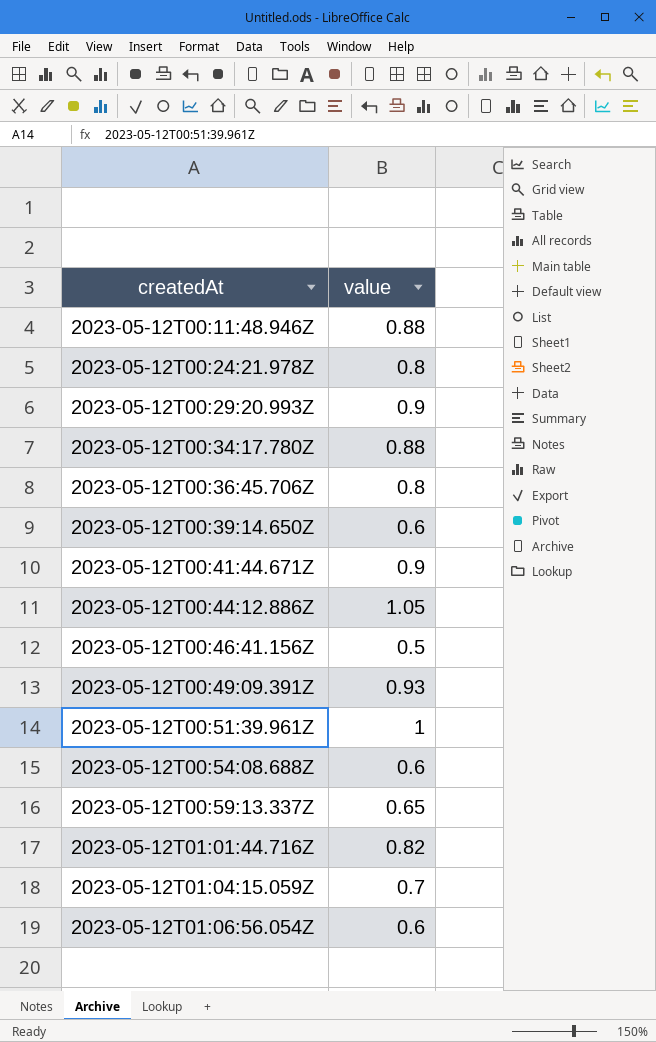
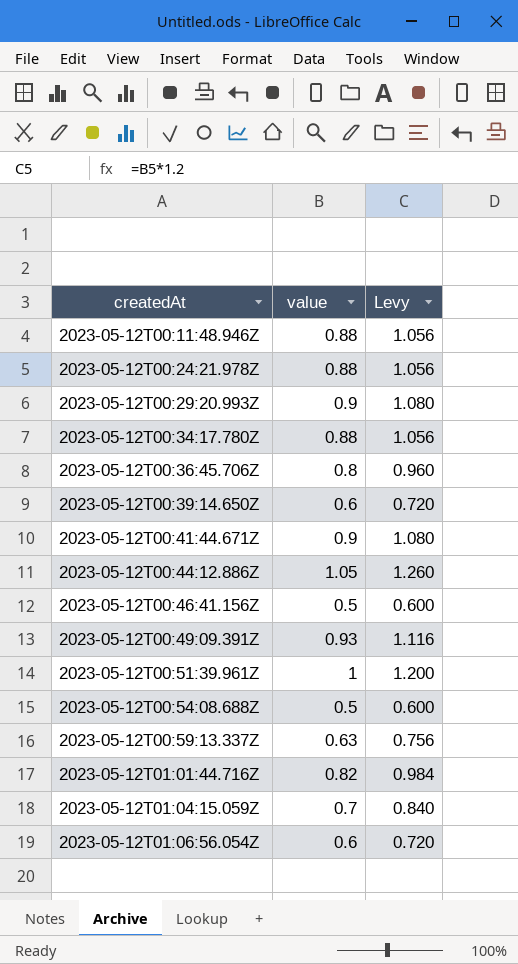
column Levy | formula: none -> [value] * 1.2
2023-05-12T00:24:21.978Z | value: 0.8 -> 0.88
2023-05-12T00:54:08.688Z | value: 0.6 -> 0.5
2023-05-12T00:59:13.337Z | value: 0.65 -> 0.63

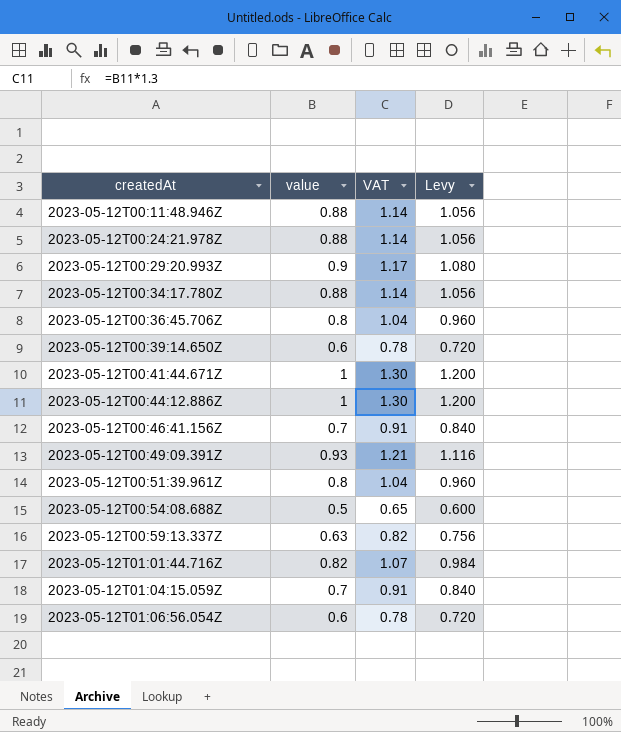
column VAT | formula: none -> [value] * 1.3
2023-05-12T00:41:44.671Z | value: 0.9 -> 1
2023-05-12T00:41:44.671Z | Levy: 1.080 -> 1.200
2023-05-12T00:44:12.886Z | value: 1.05 -> 1
2023-05-12T00:44:12.886Z | Levy: 1.260 -> 1.200
2023-05-12T00:46:41.156Z | value: 0.5 -> 0.7
2023-05-12T00:46:41.156Z | Levy: 0.600 -> 0.840
2023-05-12T00:51:39.961Z | value: 1 -> 0.8
2023-05-12T00:51:39.961Z | Levy: 1.200 -> 0.960

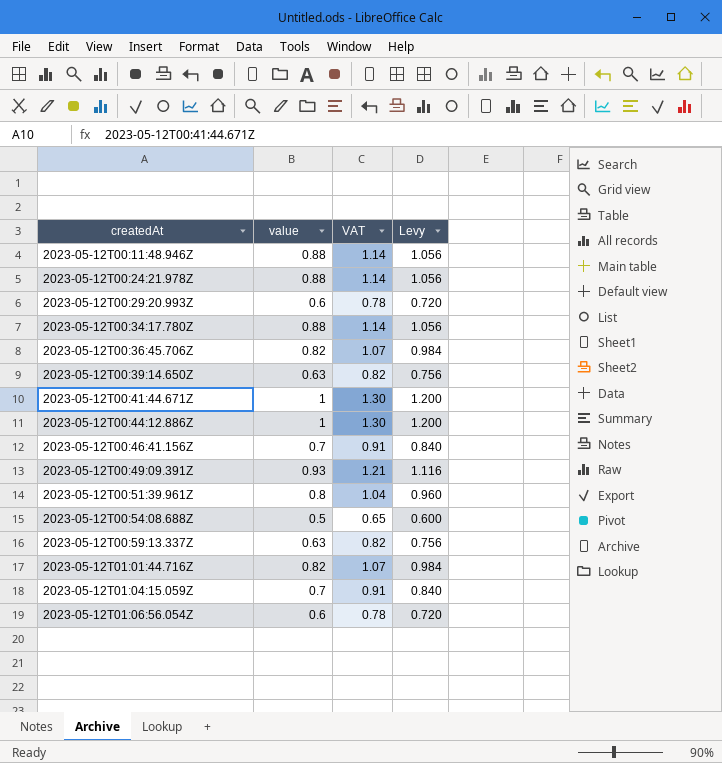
2023-05-12T00:29:20.993Z | value: 0.9 -> 0.6
2023-05-12T00:29:20.993Z | VAT: 1.17 -> 0.78
2023-05-12T00:29:20.993Z | Levy: 1.080 -> 0.720
2023-05-12T00:36:45.706Z | value: 0.8 -> 0.82
2023-05-12T00:36:45.706Z | VAT: 1.04 -> 1.07
2023-05-12T00:36:45.706Z | Levy: 0.960 -> 0.984
2023-05-12T00:39:14.650Z | value: 0.6 -> 0.63
2023-05-12T00:39:14.650Z | VAT: 0.78 -> 0.82
2023-05-12T00:39:14.650Z | Levy: 0.720 -> 0.756

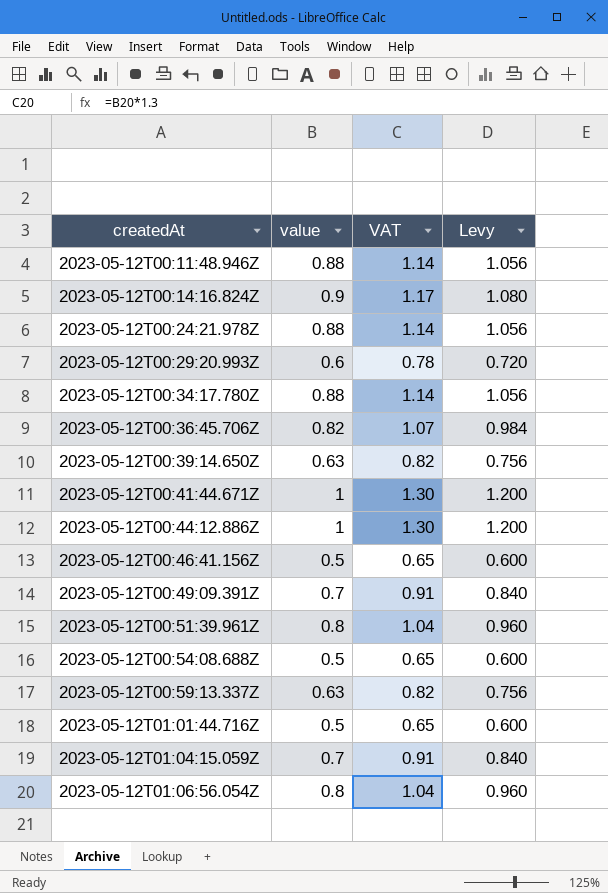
row 2023-05-12T00:14:16.824Z: none -> 0.9 | 1.17 | 1.080
2023-05-12T00:46:41.156Z | value: 0.7 -> 0.5
2023-05-12T00:46:41.156Z | VAT: 0.91 -> 0.65
2023-05-12T00:46:41.156Z | Levy: 0.840 -> 0.600
2023-05-12T00:49:09.391Z | value: 0.93 -> 0.7
2023-05-12T00:49:09.391Z | VAT: 1.21 -> 0.91
2023-05-12T00:49:09.391Z | Levy: 1.116 -> 0.840
2023-05-12T01:01:44.716Z | value: 0.82 -> 0.5
2023-05-12T01:01:44.716Z | VAT: 1.07 -> 0.65
2023-05-12T01:01:44.716Z | Levy: 0.984 -> 0.600
2023-05-12T01:06:56.054Z | value: 0.6 -> 0.8
2023-05-12T01:06:56.054Z | VAT: 0.78 -> 1.04
2023-05-12T01:06:56.054Z | Levy: 0.720 -> 0.960

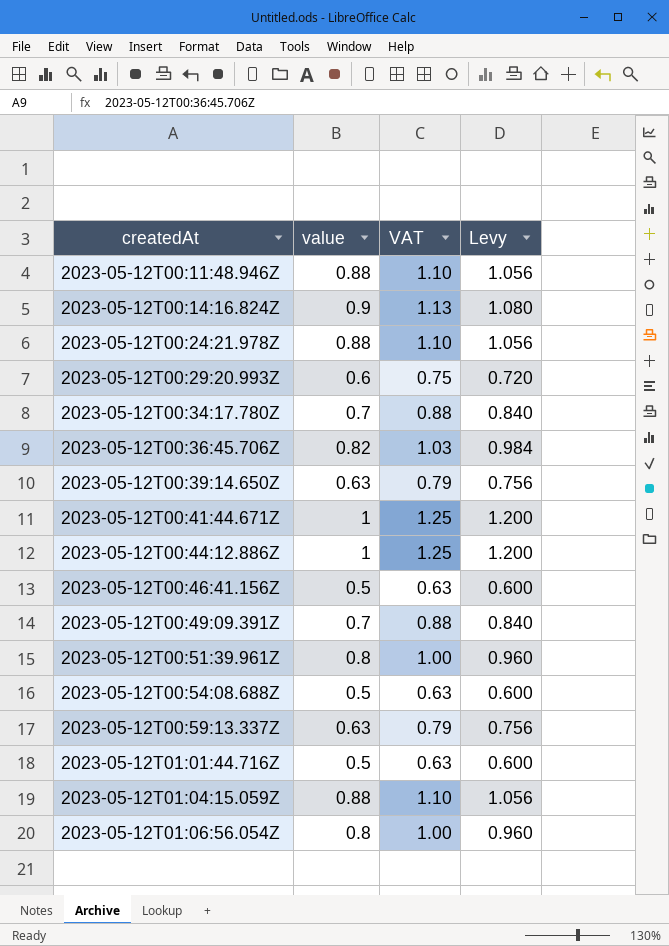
column VAT | formula: [value] * 1.3 -> [value] * 1.25
2023-05-12T00:34:17.780Z | value: 0.88 -> 0.7
2023-05-12T00:34:17.780Z | Levy: 1.056 -> 0.840
2023-05-12T01:04:15.059Z | value: 0.7 -> 0.88
2023-05-12T01:04:15.059Z | Levy: 0.840 -> 1.056

